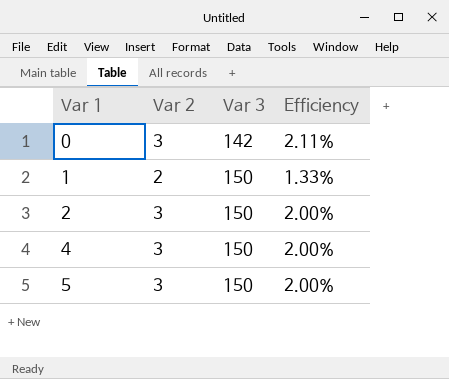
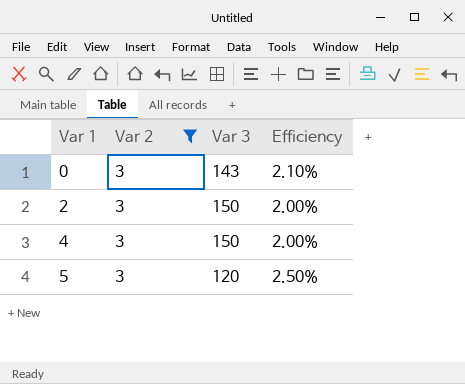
filter: none -> Var 2 = 3
0 | Var 3: 142 -> 143
0 | Efficiency: 2.11% -> 2.10%
5 | Var 3: 150 -> 120
5 | Efficiency: 2.00% -> 2.50%

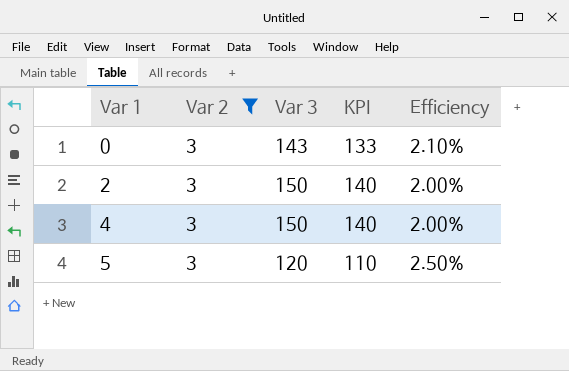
column KPI | formula: none -> [Var 3] - 10

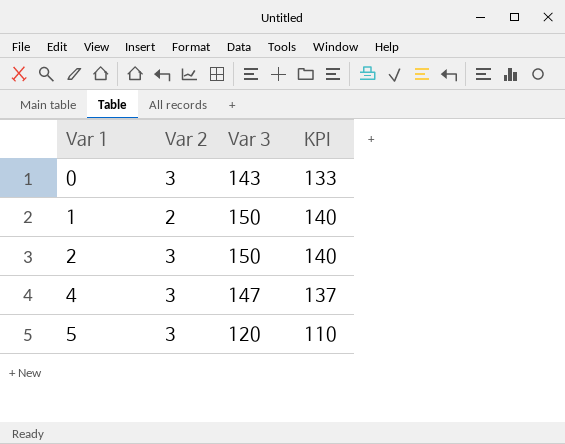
filter: Var 2 = 3 -> none
column Efficiency | formula: [Var 2] / [Var 3] -> none
4 | Var 3: 150 -> 147
4 | KPI: 140 -> 137

